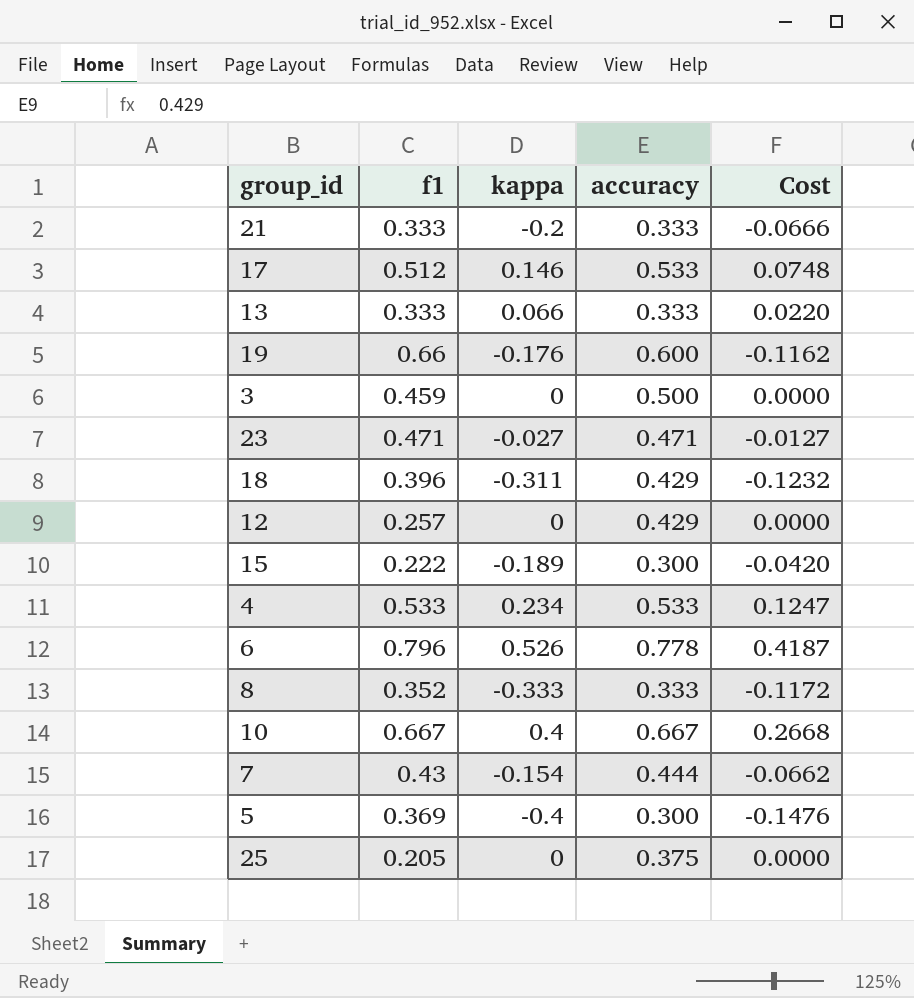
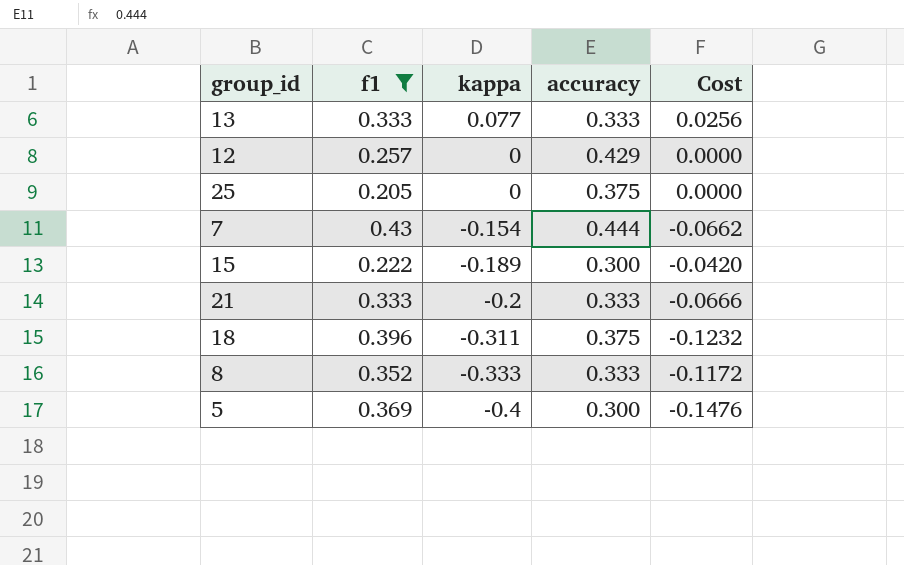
filter: none -> f1 <= 0.43
row order: none -> kappa descending
13 | kappa: 0.066 -> 0.077
13 | Cost: 0.0220 -> 0.0256
18 | accuracy: 0.429 -> 0.375

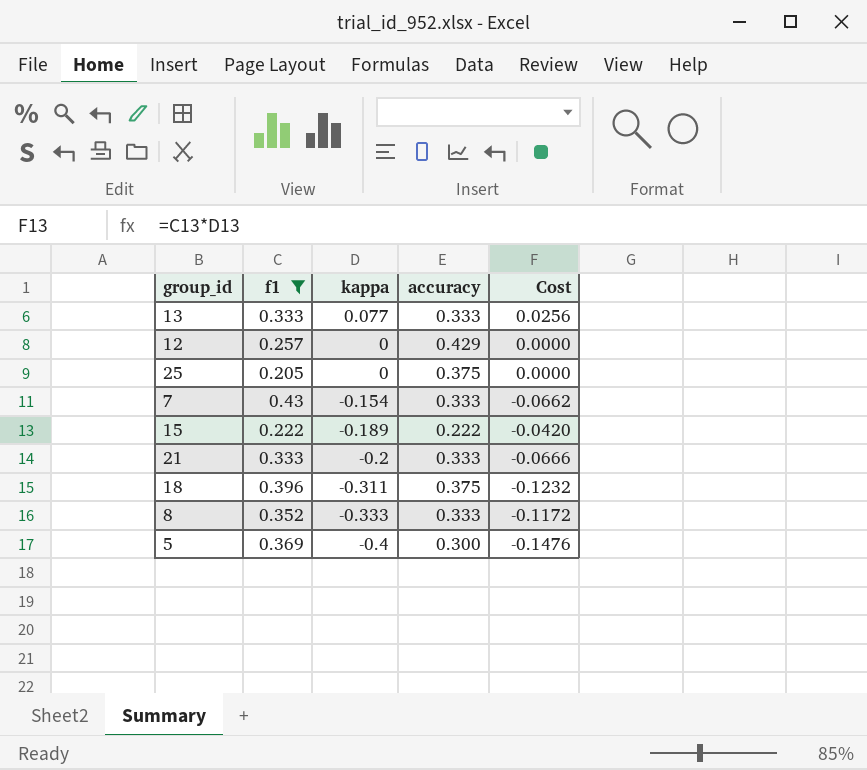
7 | accuracy: 0.444 -> 0.333
15 | accuracy: 0.300 -> 0.222

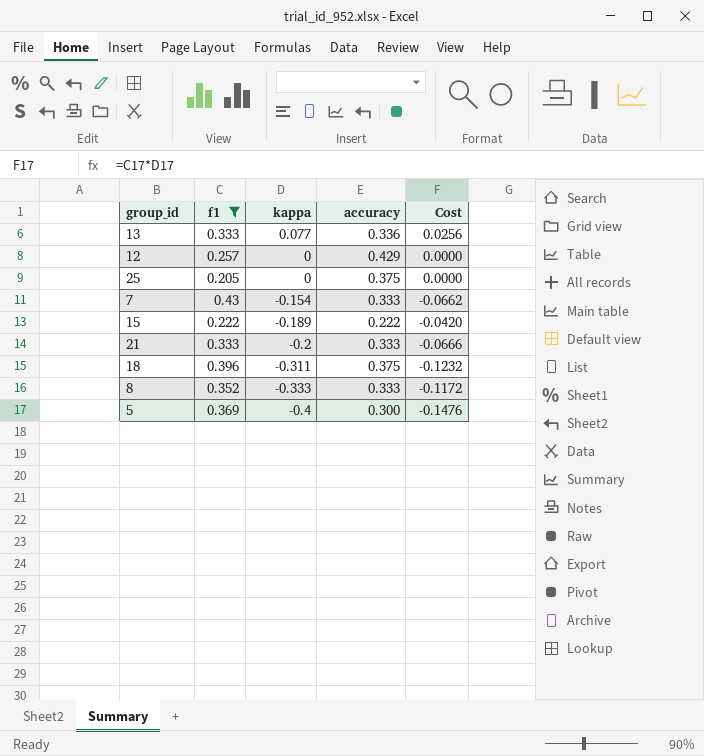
13 | accuracy: 0.333 -> 0.336

